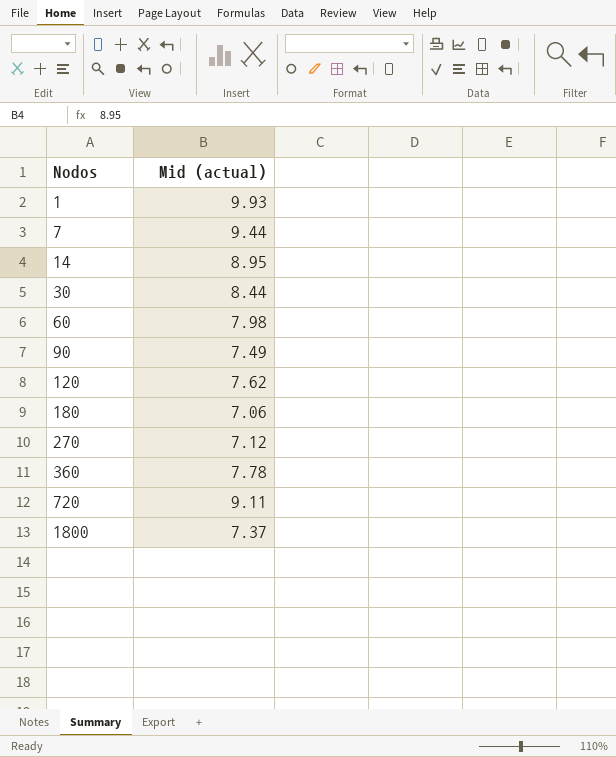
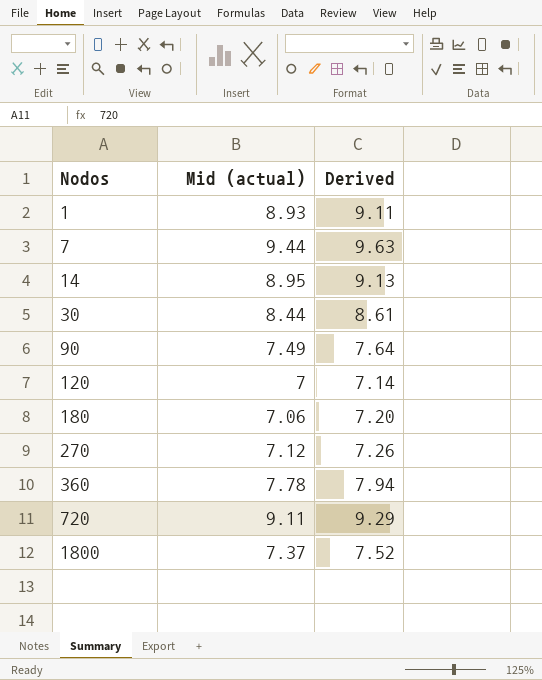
column Derived | formula: none -> [Mid (actual)] * 1.02
row 60: 7.98 -> none
1 | Mid (actual): 9.93 -> 8.93
120 | Mid (actual): 7.62 -> 7

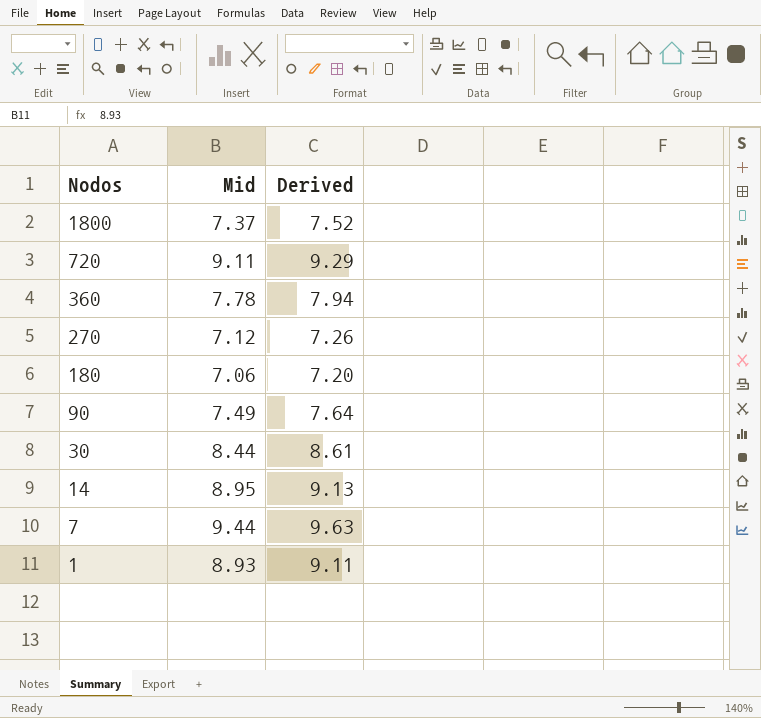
row order: Nodos ascending -> Nodos descending
column name: Mid (actual) -> Mid
row 120: 7 | 7.14 -> none

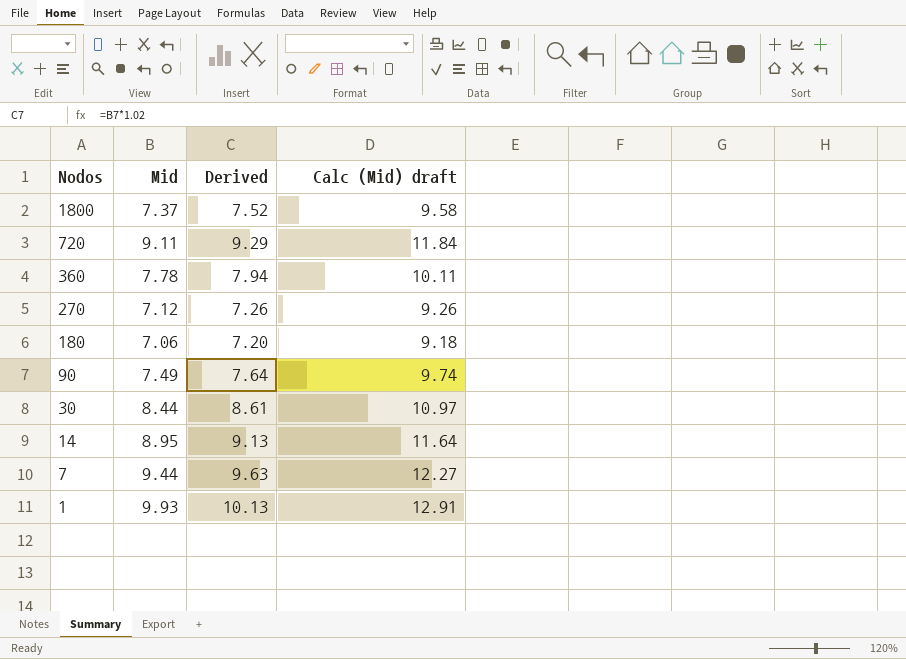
column Calc (Mid) draft | formula: none -> [Mid] * 1.3
1 | Mid: 8.93 -> 9.93
1 | Derived: 9.11 -> 10.13

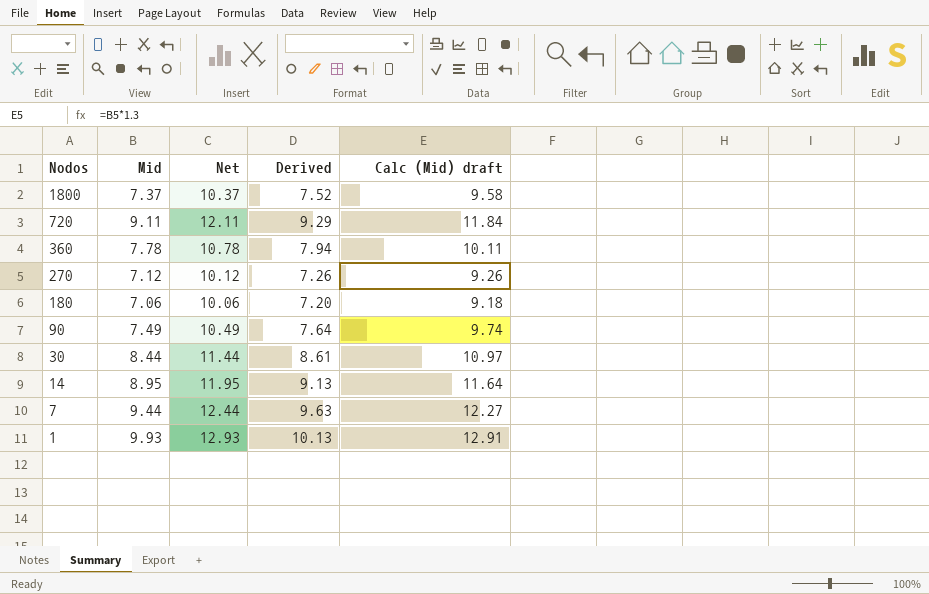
column Net | formula: none -> [Mid] + 3

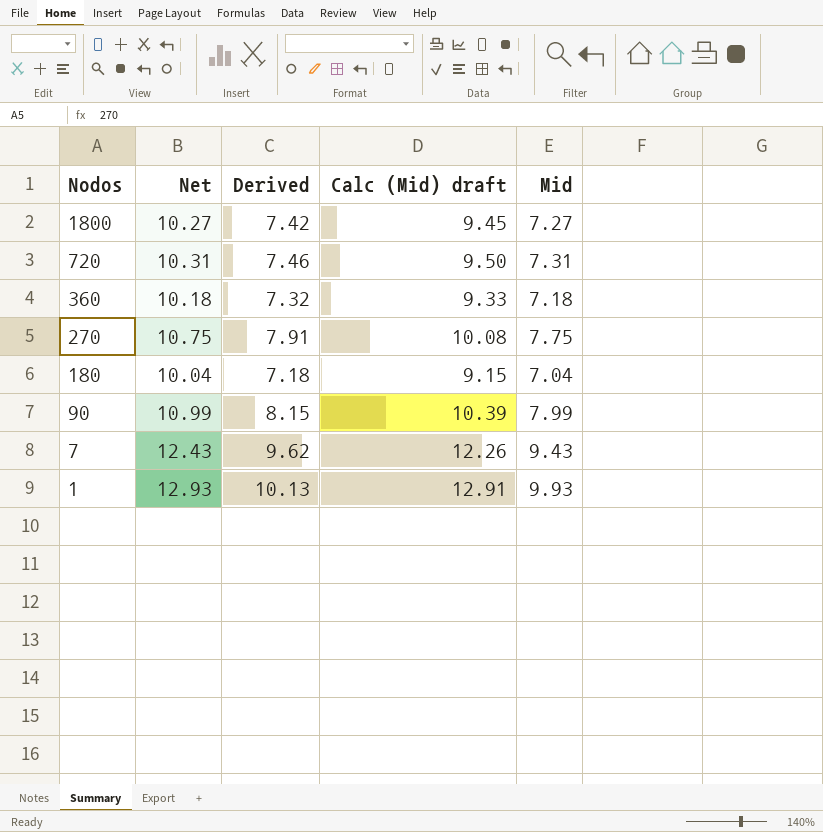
column Mid | position: 2 -> 5
row 30: 8.44 | 11.44 | 8.61 | 10.97 -> none
row 14: 8.95 | 11.95 | 9.13 | 11.64 -> none
1800 | Net: 10.37 -> 10.27
1800 | Derived: 7.52 -> 7.42
1800 | Calc (Mid) draft: 9.58 -> 9.45
1800 | Mid: 7.37 -> 7.27
720 | Net: 12.11 -> 10.31
720 | Derived: 9.29 -> 7.46
720 | Calc (Mid) draft: 11.84 -> 9.50
720 | Mid: 9.11 -> 7.31
360 | Net: 10.78 -> 10.18
360 | Derived: 7.94 -> 7.32
360 | Calc (Mid) draft: 10.11 -> 9.33
360 | Mid: 7.78 -> 7.18
270 | Net: 10.12 -> 10.75
270 | Derived: 7.26 -> 7.91
270 | Calc (Mid) draft: 9.26 -> 10.08
270 | Mid: 7.12 -> 7.75
180 | Net: 10.06 -> 10.04
180 | Derived: 7.20 -> 7.18
180 | Calc (Mid) draft: 9.18 -> 9.15
180 | Mid: 7.06 -> 7.04
90 | Net: 10.49 -> 10.99
90 | Derived: 7.64 -> 8.15
90 | Calc (Mid) draft: 9.74 -> 10.39
90 | Mid: 7.49 -> 7.99
7 | Net: 12.44 -> 12.43
7 | Derived: 9.63 -> 9.62
7 | Calc (Mid) draft: 12.27 -> 12.26
7 | Mid: 9.44 -> 9.43

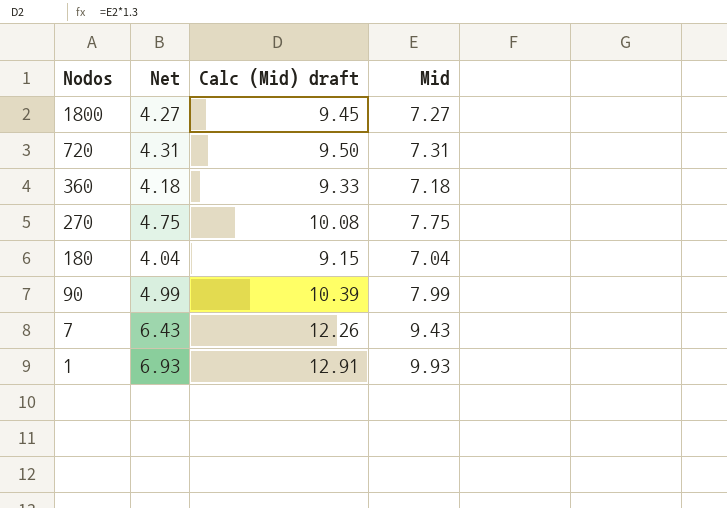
column Derived | formula: [Mid] * 1.02 -> none
column Net | formula: [Mid] + 3 -> [Mid] - 3

